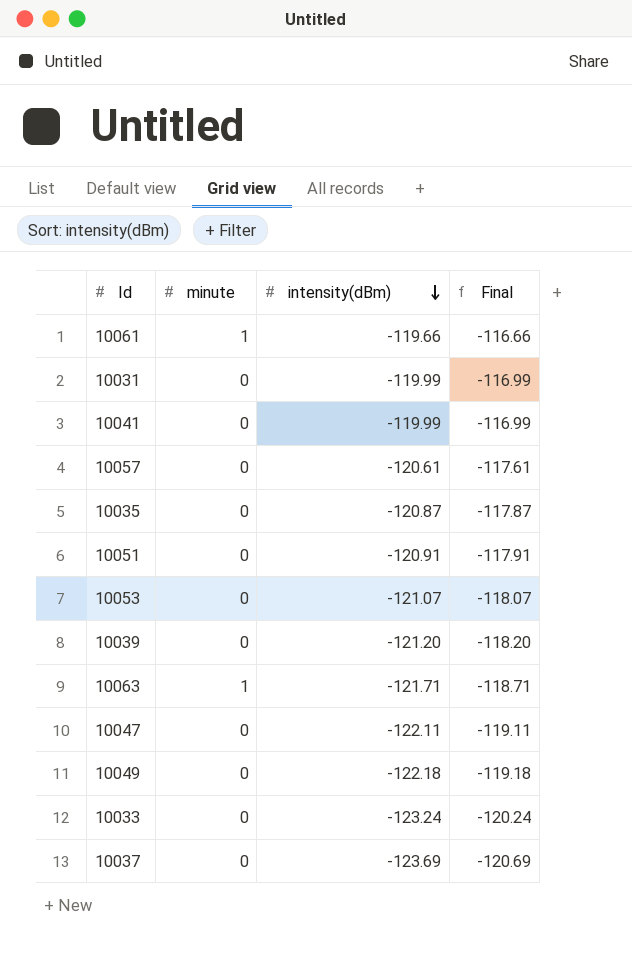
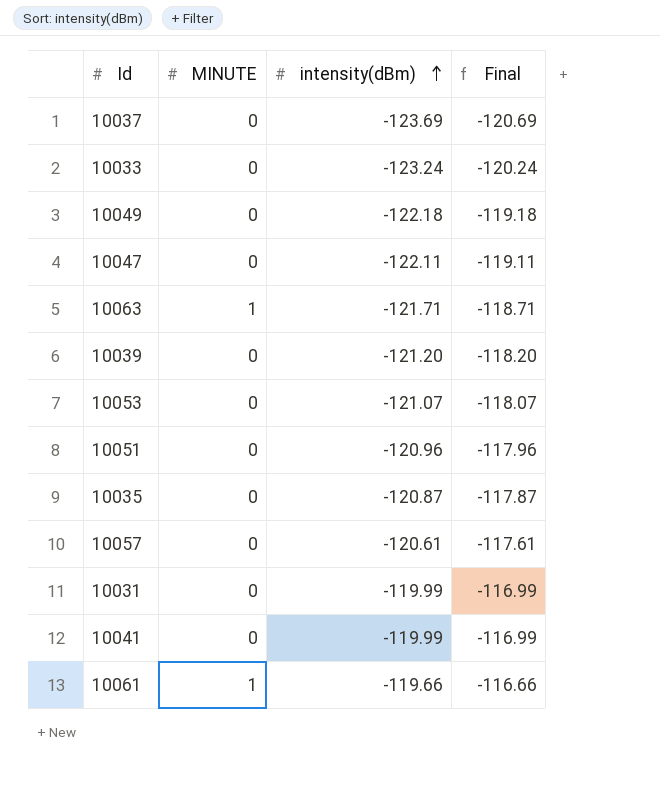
row order: intensity(dBm) descending -> intensity(dBm) ascending
column name: minute -> MINUTE
10051 | intensity(dBm): -120.91 -> -120.96
10051 | Final: -117.91 -> -117.96

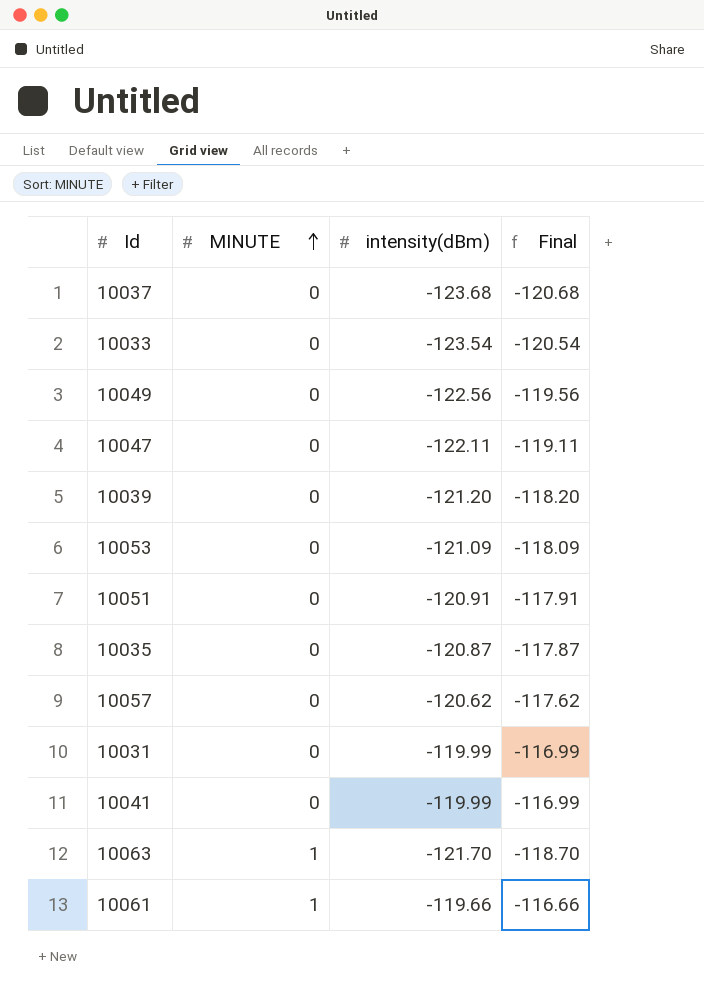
row order: intensity(dBm) ascending -> MINUTE ascending
10037 | intensity(dBm): -123.69 -> -123.68
10037 | Final: -120.69 -> -120.68
10033 | intensity(dBm): -123.24 -> -123.54
10033 | Final: -120.24 -> -120.54
10049 | intensity(dBm): -122.18 -> -122.56
10049 | Final: -119.18 -> -119.56
10053 | intensity(dBm): -121.07 -> -121.09
10053 | Final: -118.07 -> -118.09
10051 | intensity(dBm): -120.96 -> -120.91
10051 | Final: -117.96 -> -117.91
10057 | intensity(dBm): -120.61 -> -120.62
10057 | Final: -117.61 -> -117.62
10063 | intensity(dBm): -121.71 -> -121.70
10063 | Final: -118.71 -> -118.70

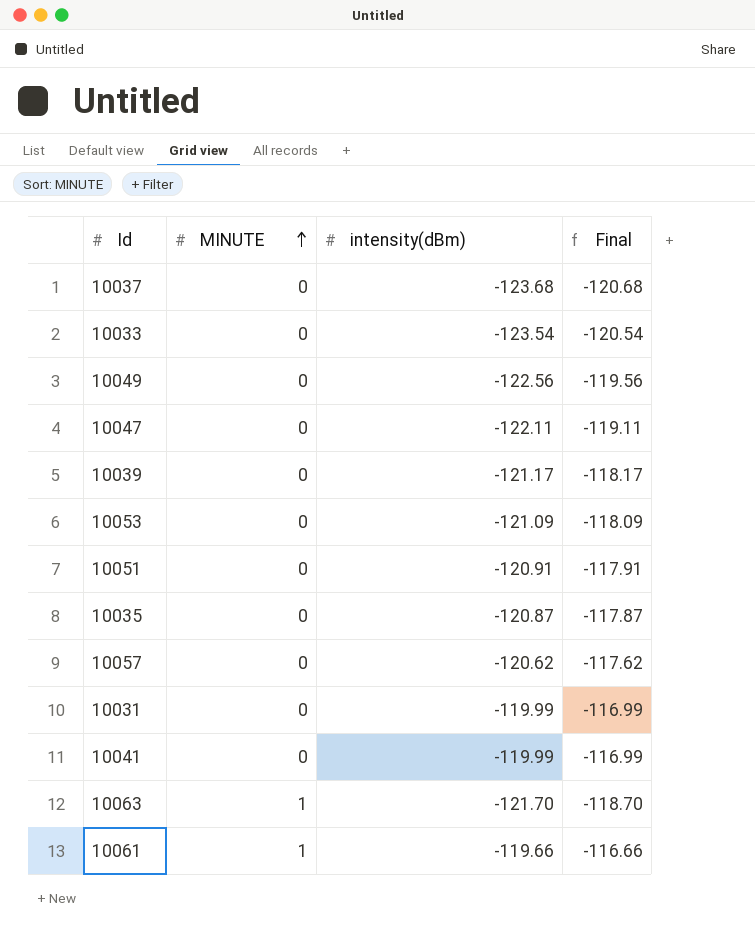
10039 | intensity(dBm): -121.20 -> -121.17
10039 | Final: -118.20 -> -118.17

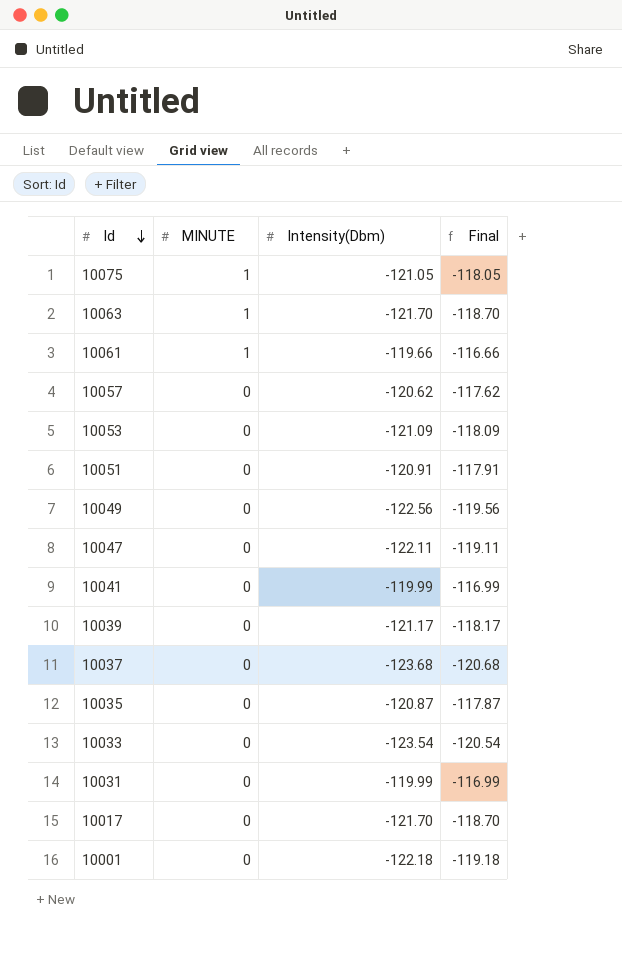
row order: MINUTE ascending -> Id descending
column name: intensity(dBm) -> Intensity(Dbm)
row 10075: none -> 1 | -121.05 | -118.05
row 10017: none -> 0 | -121.70 | -118.70
row 10001: none -> 0 | -122.18 | -119.18

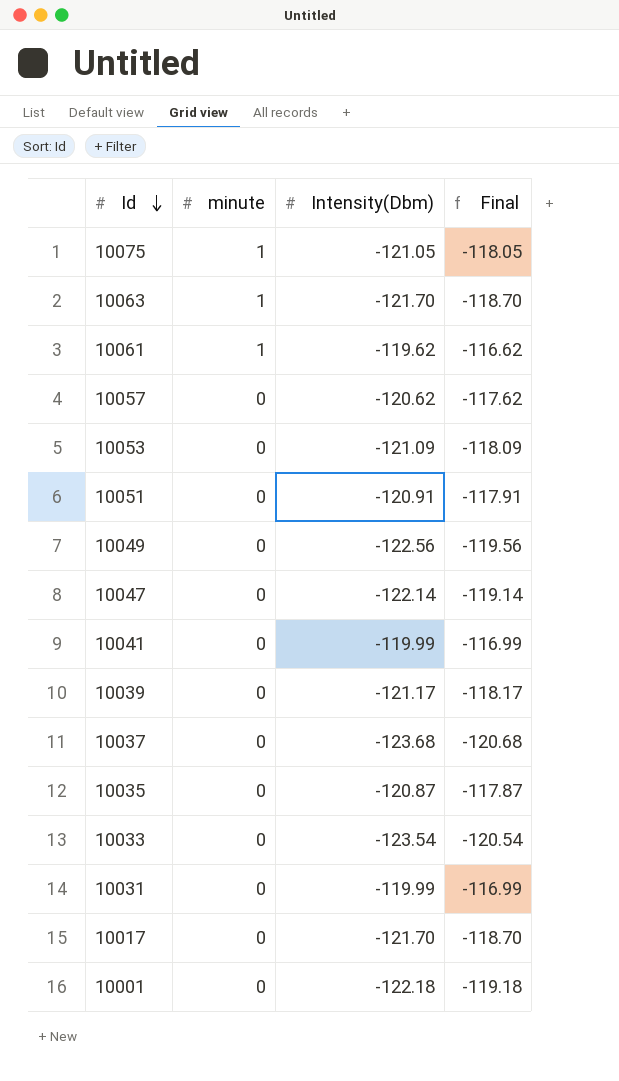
column name: MINUTE -> minute
10061 | Intensity(Dbm): -119.66 -> -119.62
10061 | Final: -116.66 -> -116.62
10047 | Intensity(Dbm): -122.11 -> -122.14
10047 | Final: -119.11 -> -119.14

